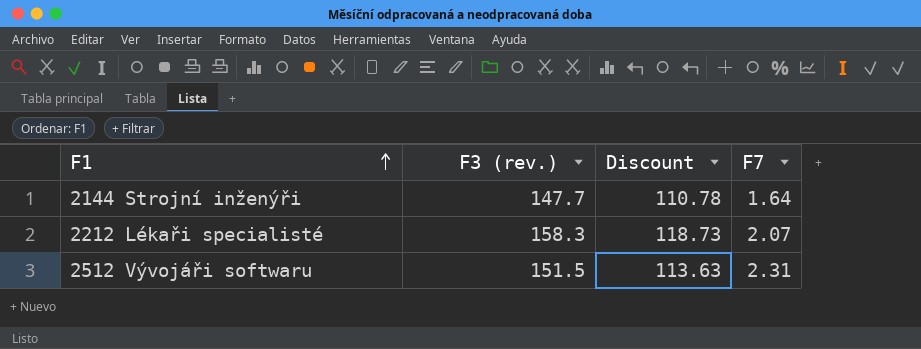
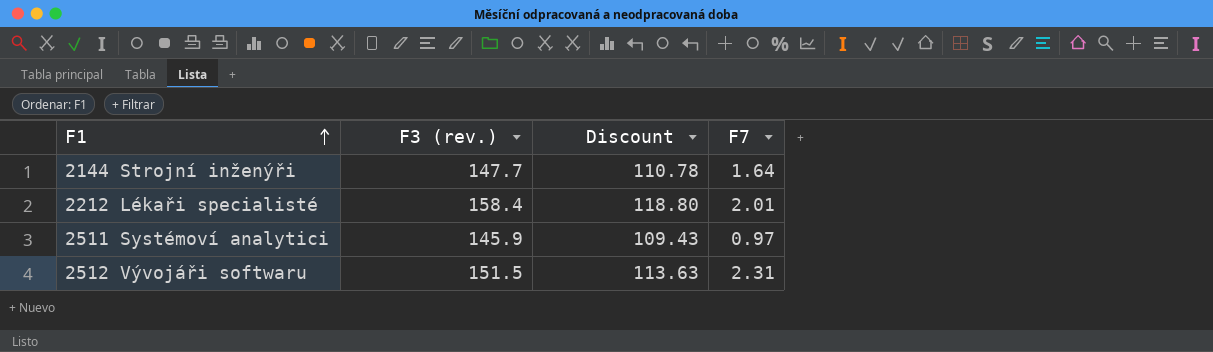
2212 Lékaři specialisté | F3 (rev.): 158.3 -> 158.4
2212 Lékaři specialisté | Discount: 118.73 -> 118.80
2212 Lékaři specialisté | F7: 2.07 -> 2.01
row 2511 Systémoví analytici: none -> 145.9 | 109.43 | 0.97

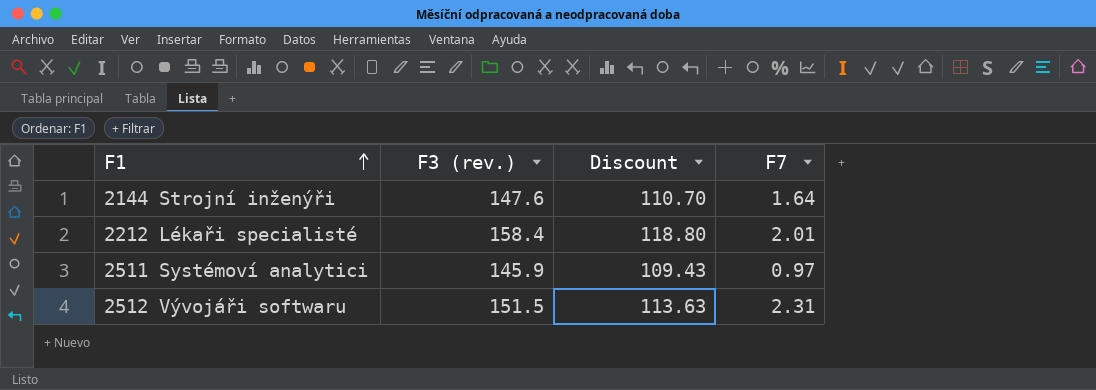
2144 Strojní inženýři | F3 (rev.): 147.7 -> 147.6
2144 Strojní inženýři | Discount: 110.78 -> 110.70

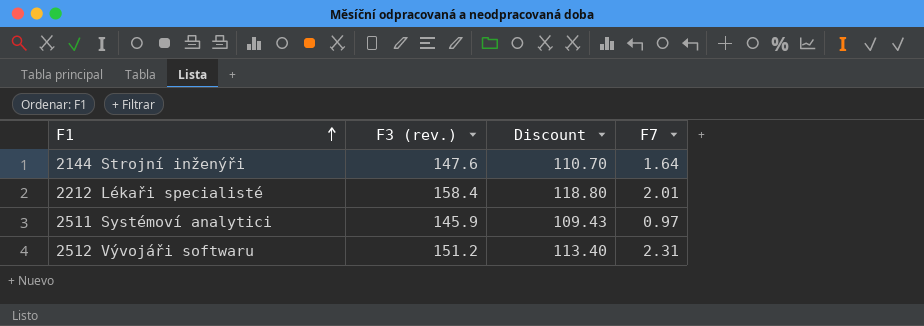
2512 Vývojáři softwaru | F3 (rev.): 151.5 -> 151.2
2512 Vývojáři softwaru | Discount: 113.63 -> 113.40

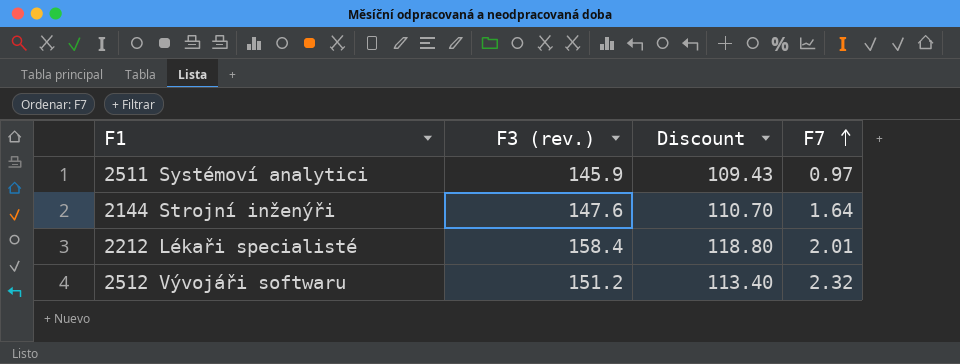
row order: F1 ascending -> F7 ascending
2512 Vývojáři softwaru | F7: 2.31 -> 2.32

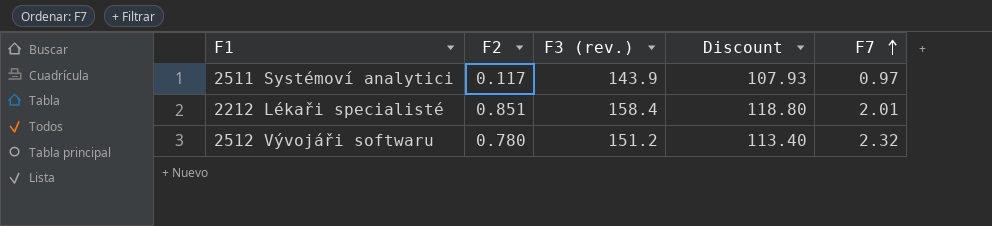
column F2 | position: none -> 2
row 2144 Strojní inženýři: 147.6 | 110.70 | 1.64 -> none
2511 Systémoví analytici | F3 (rev.): 145.9 -> 143.9
2511 Systémoví analytici | Discount: 109.43 -> 107.93

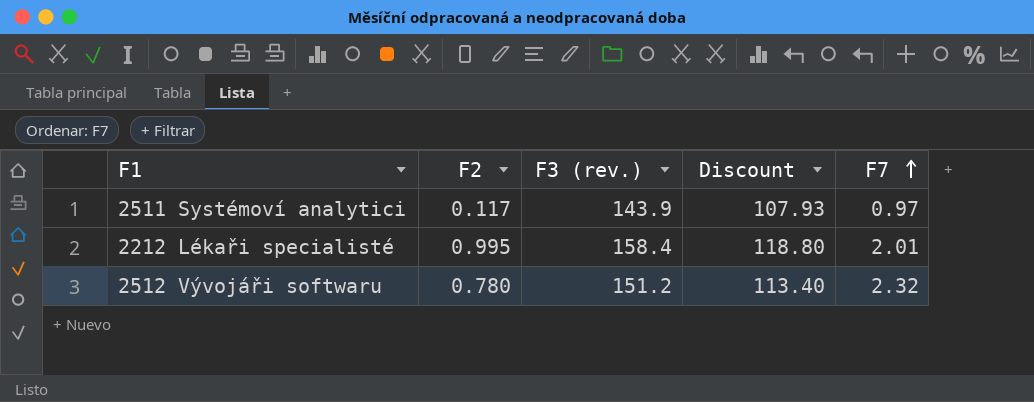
2212 Lékaři specialisté | F2: 0.851 -> 0.995

